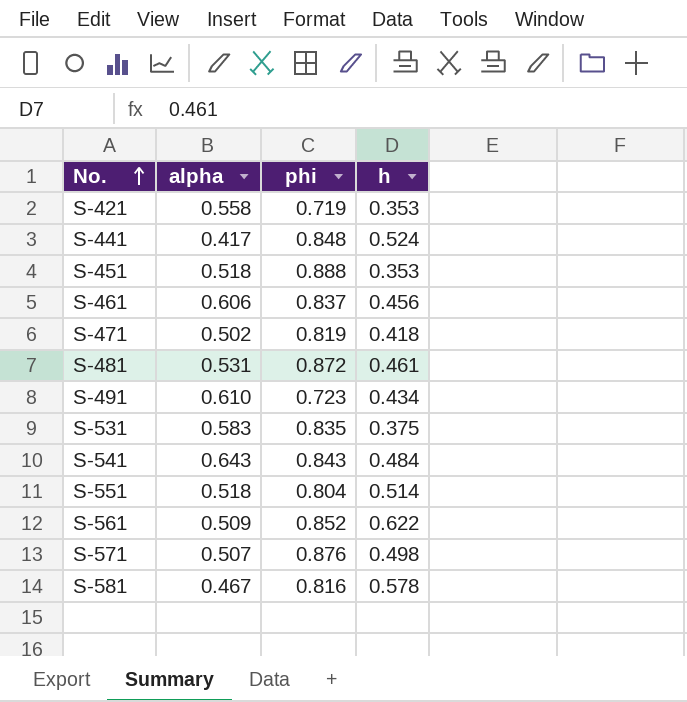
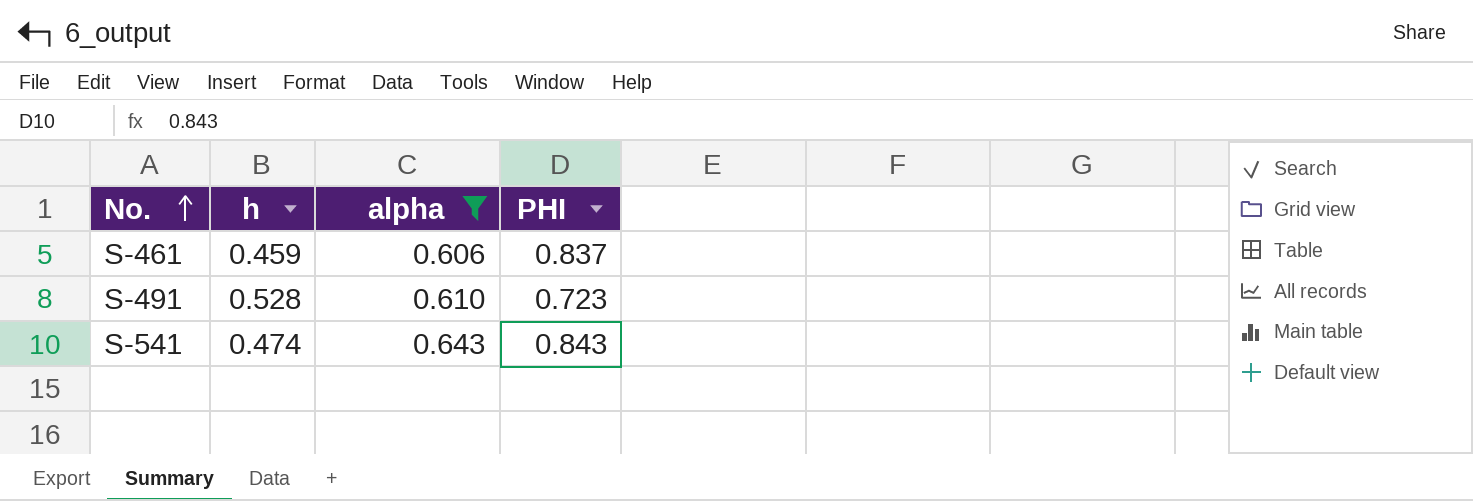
filter: none -> alpha >= 0.606
column h | position: 4 -> 2
column name: phi -> PHI
S-461 | h: 0.456 -> 0.459
S-491 | h: 0.434 -> 0.528
S-541 | h: 0.484 -> 0.474

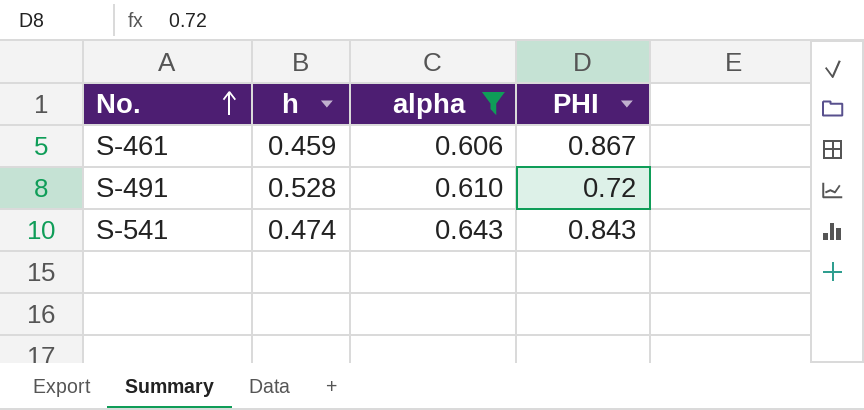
S-461 | PHI: 0.837 -> 0.867
S-491 | PHI: 0.723 -> 0.72

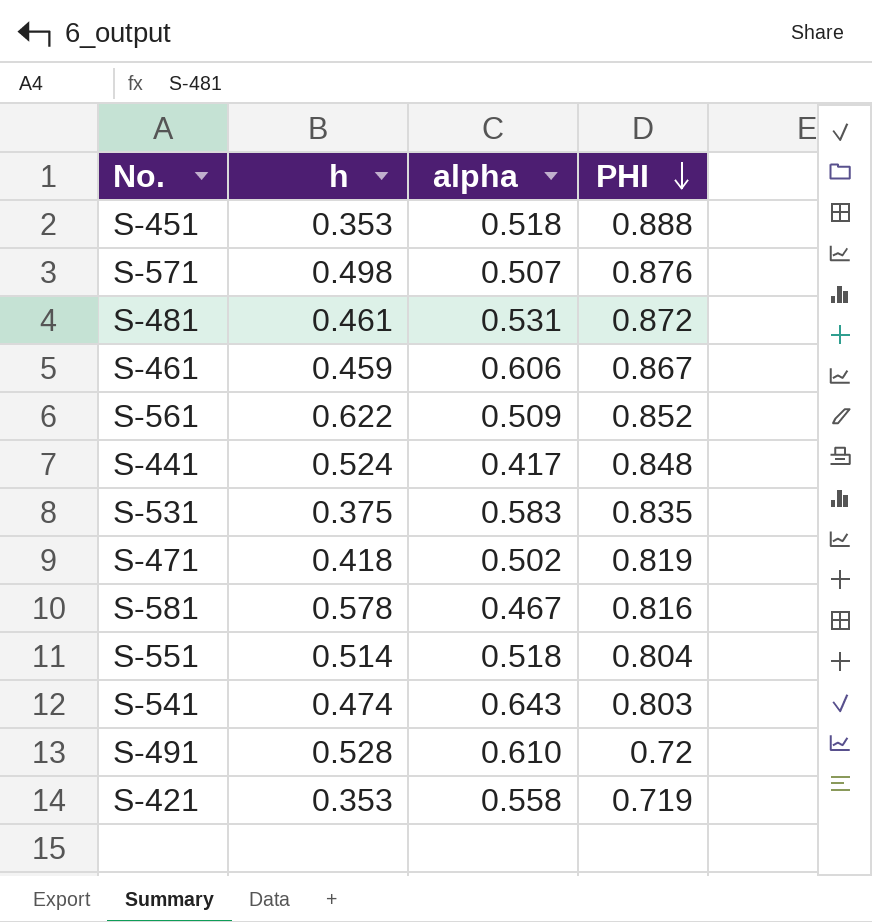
filter: alpha >= 0.606 -> none
row order: No. ascending -> PHI descending
S-541 | PHI: 0.843 -> 0.803

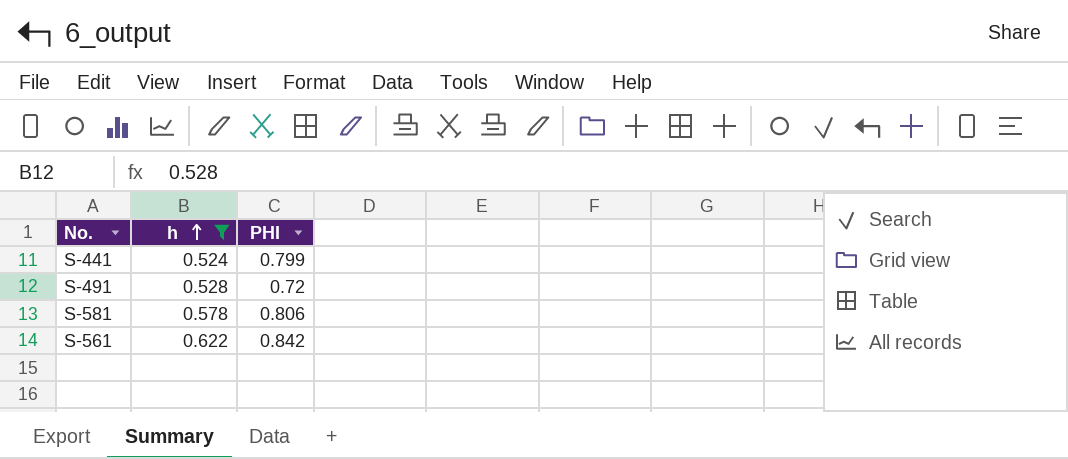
filter: none -> h >= 0.524
row order: PHI descending -> h ascending
column alpha | position: 3 -> none
S-441 | PHI: 0.848 -> 0.799
S-581 | PHI: 0.816 -> 0.806
S-561 | PHI: 0.852 -> 0.842

